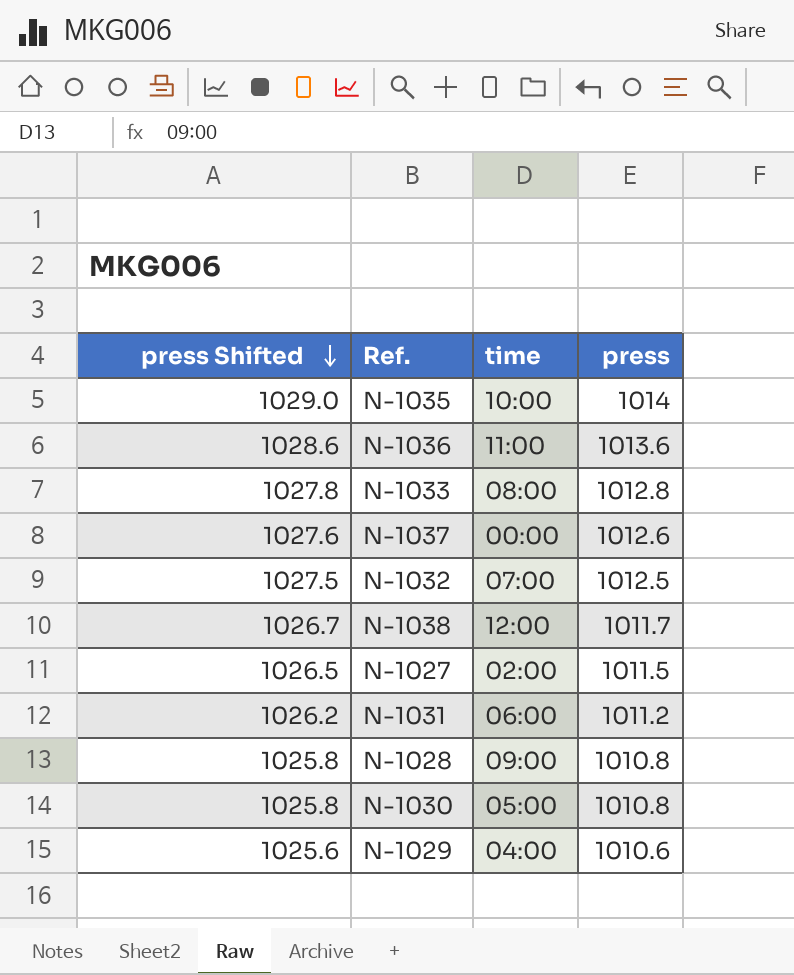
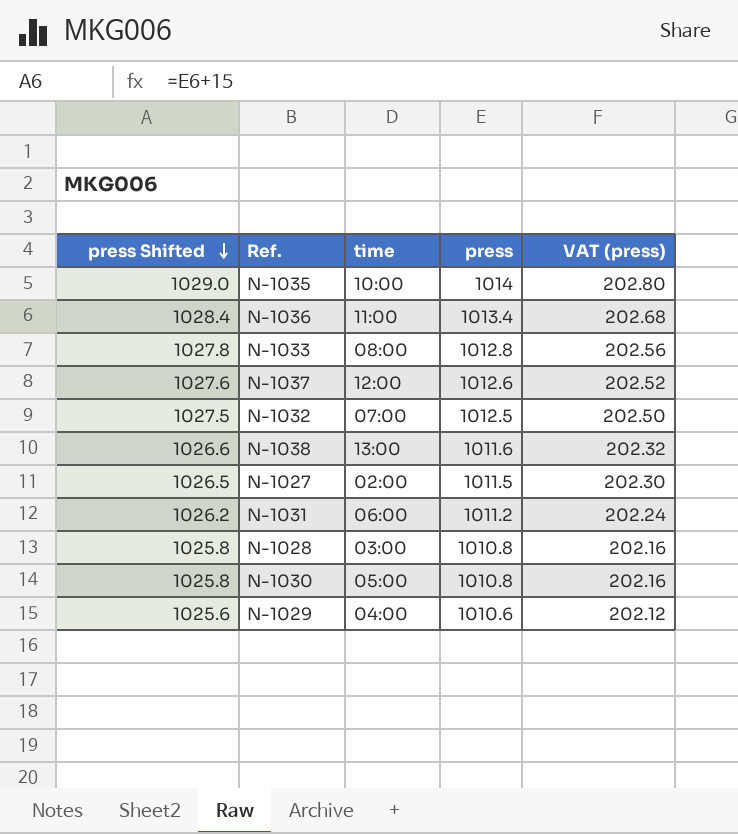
column VAT (press) | formula: none -> [press] * 0.2
N-1036 | press Shifted: 1028.6 -> 1028.4
N-1036 | press: 1013.6 -> 1013.4
N-1037 | time: 00:00 -> 12:00
N-1038 | press Shifted: 1026.7 -> 1026.6
N-1038 | time: 12:00 -> 13:00
N-1038 | press: 1011.7 -> 1011.6
N-1028 | time: 09:00 -> 03:00

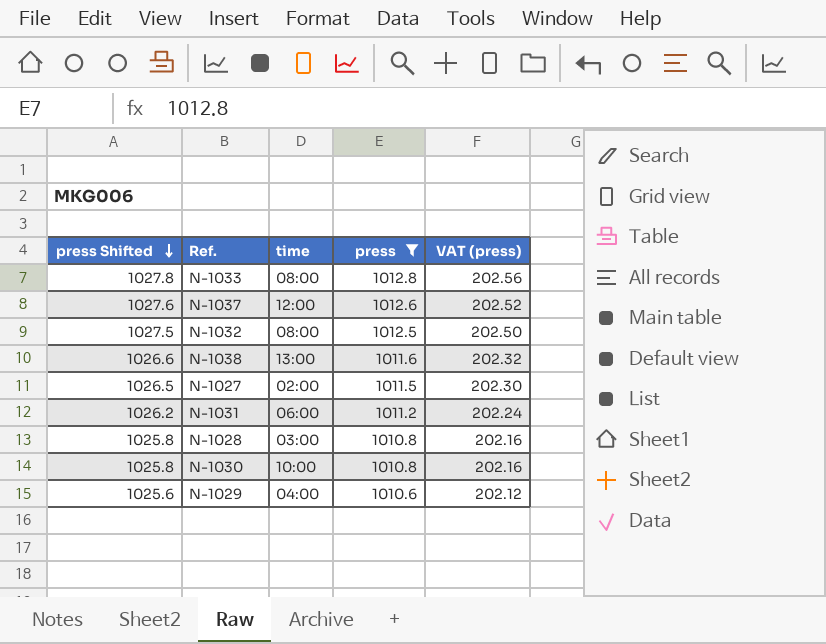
filter: none -> press <= 1012.8
N-1032 | time: 07:00 -> 08:00
N-1030 | time: 05:00 -> 10:00

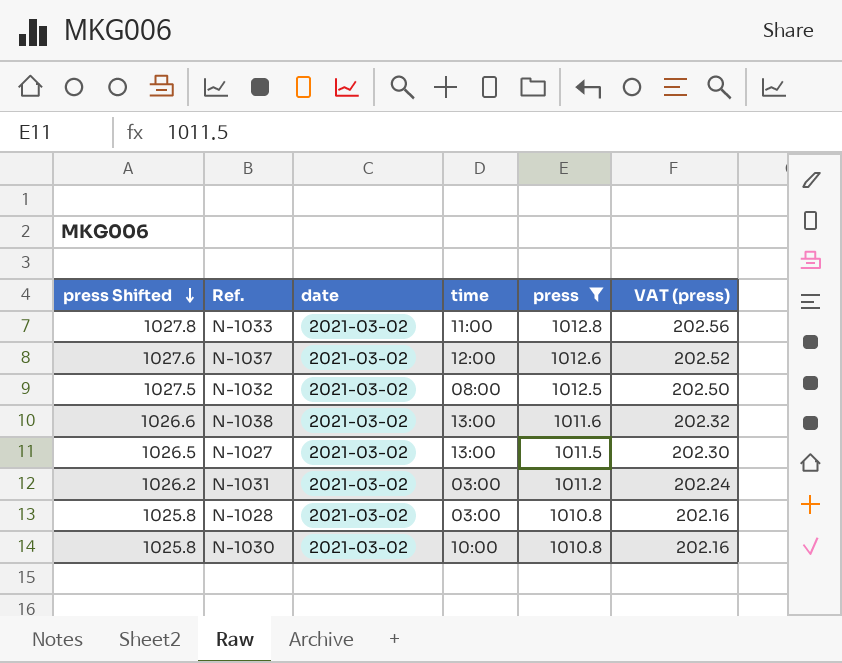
column date | position: none -> 3
row N-1029: 1025.6 | 04:00 | 1010.6 | 202.12 -> none
N-1033 | time: 08:00 -> 11:00
N-1027 | time: 02:00 -> 13:00
N-1031 | time: 06:00 -> 03:00

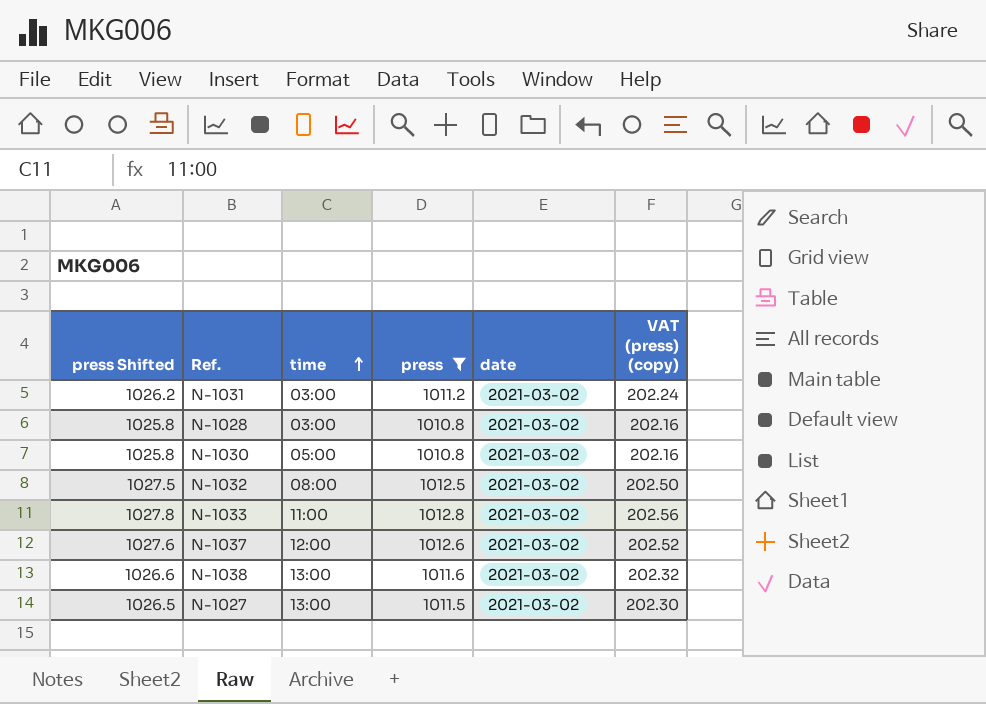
row order: press Shifted descending -> time ascending
column date | position: 3 -> 5
column name: VAT (press) -> VAT (press) (copy)
N-1030 | time: 10:00 -> 05:00

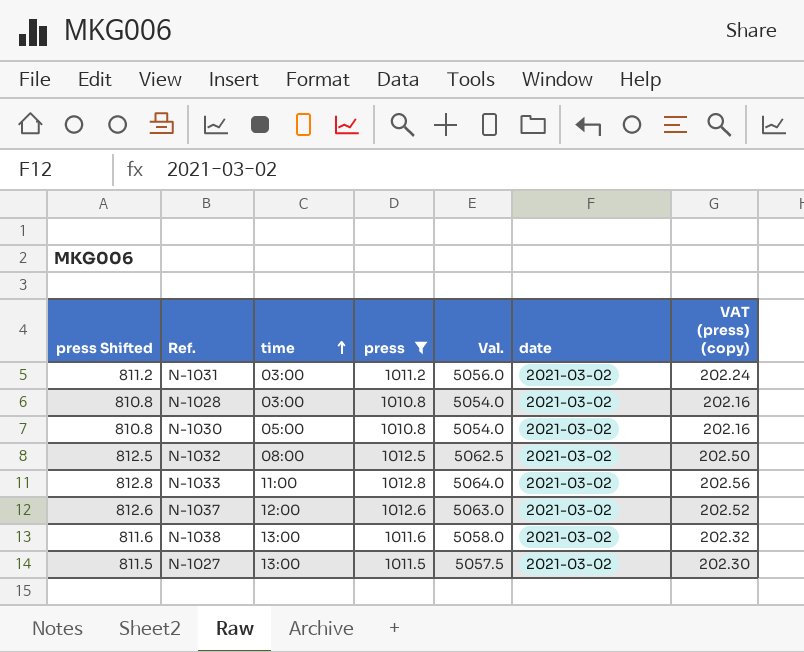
column press Shifted | formula: [press] + 15 -> [press] - 200
column Val. | formula: none -> [press] * 5

